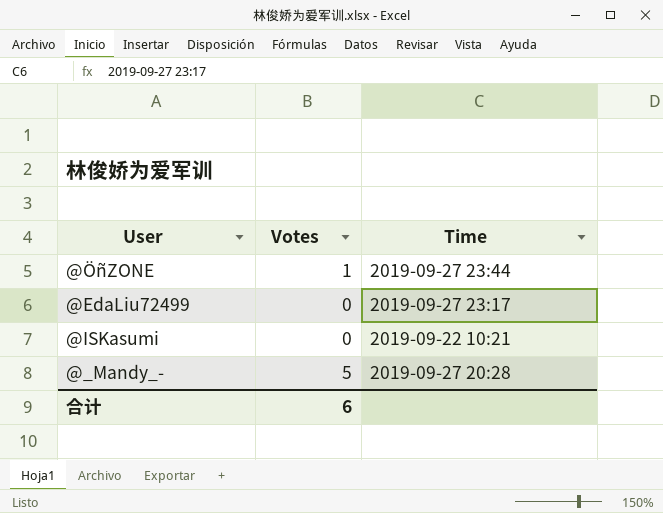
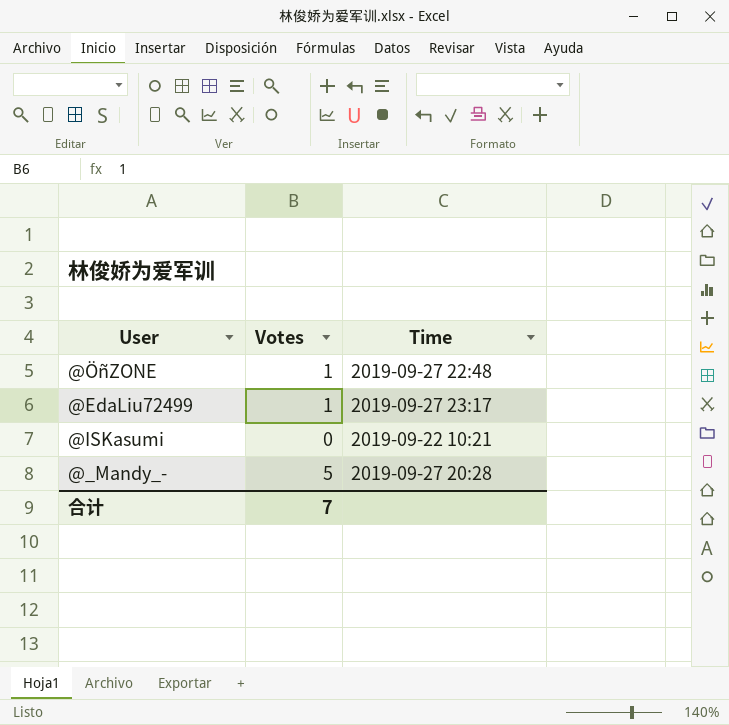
@ÖñZONE | Time: 2019-09-27 23:44 -> 2019-09-27 22:48
@EdaLiu72499 | Votes: 0 -> 1
合计 | Votes: 6 -> 7

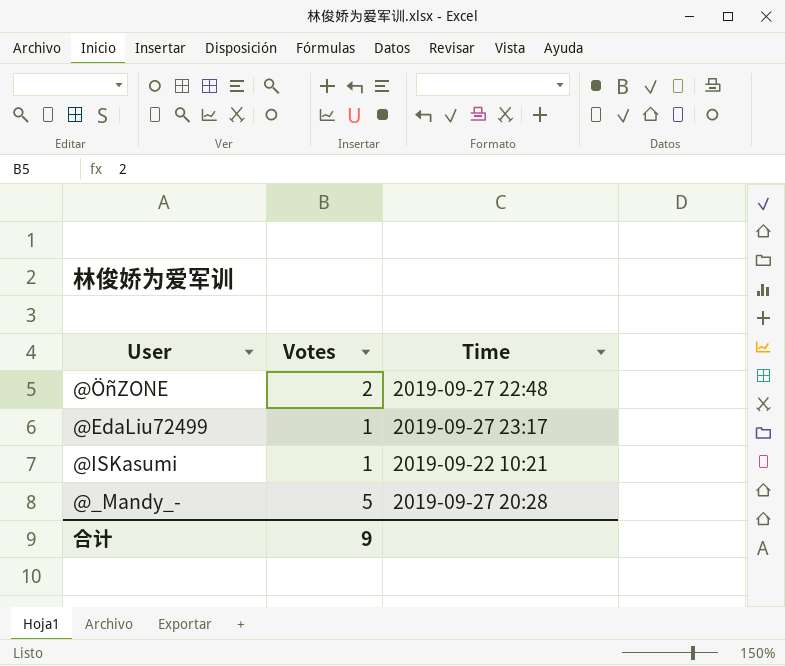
@ÖñZONE | Votes: 1 -> 2
@ISKasumi | Votes: 0 -> 1
合计 | Votes: 7 -> 9

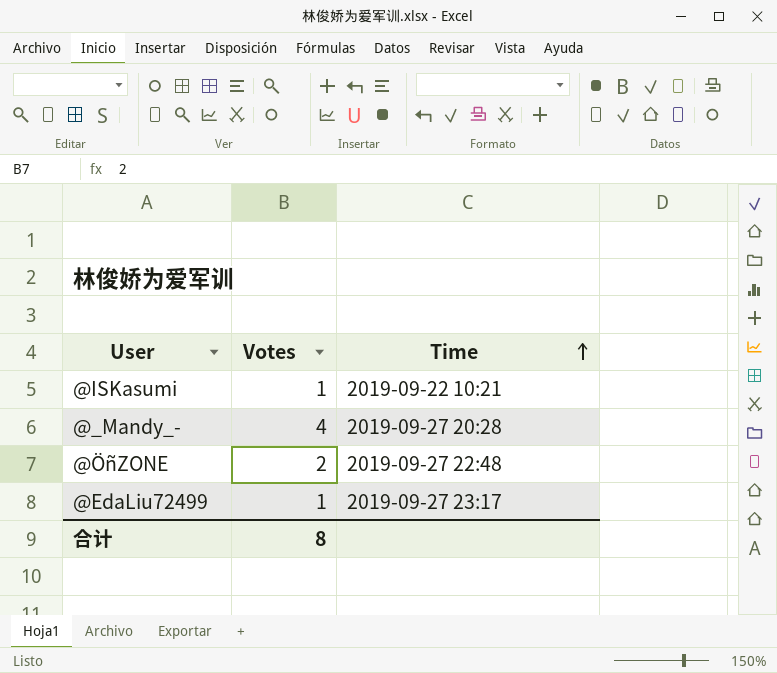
row order: none -> Time ascending
@_Mandy_- | Votes: 5 -> 4
合计 | Votes: 9 -> 8

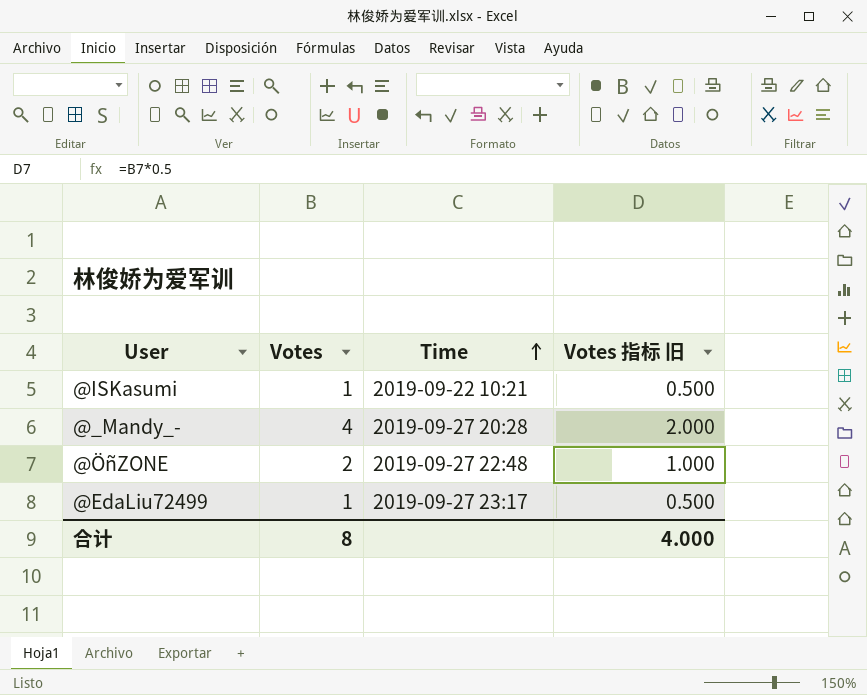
column Votes 指标 旧 | formula: none -> [Votes] * 0.5

